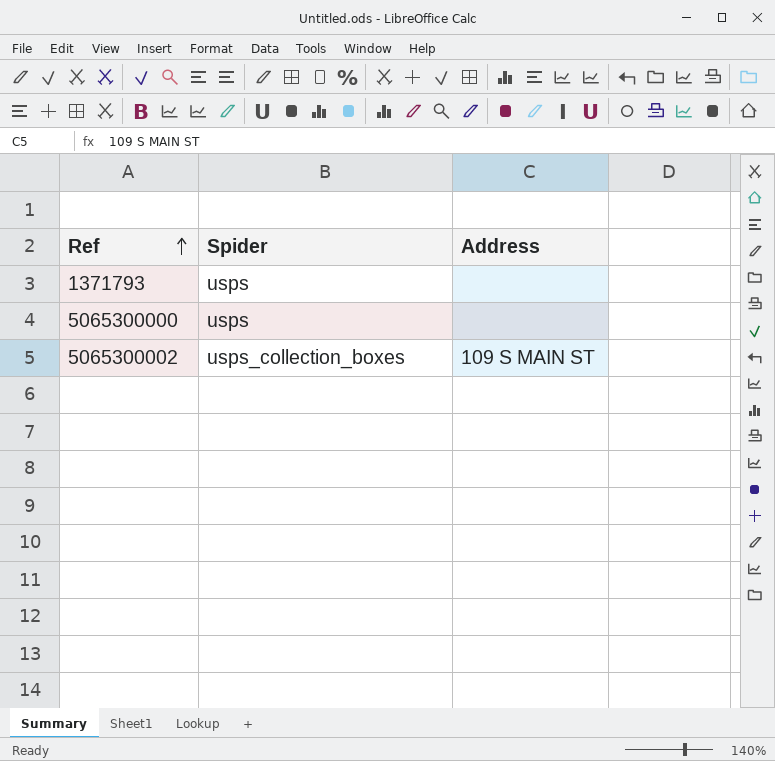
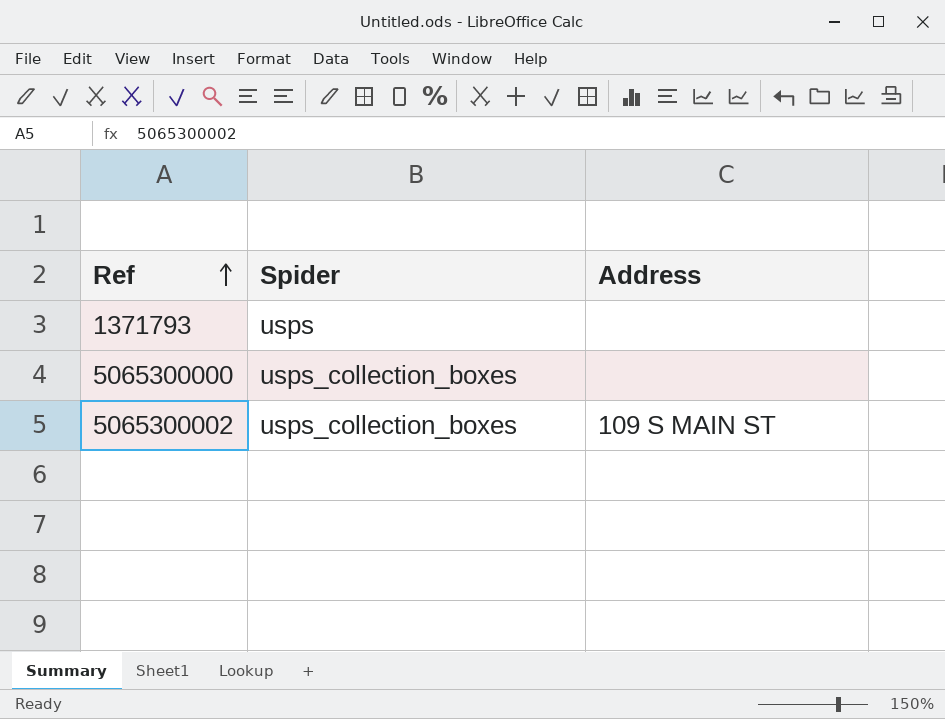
5065300000 | Spider: usps -> usps_collection_boxes

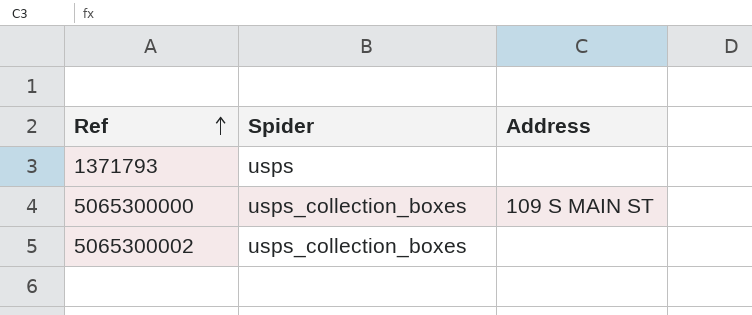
5065300000 | Address: none -> 109 S MAIN ST
5065300002 | Address: 109 S MAIN ST -> none

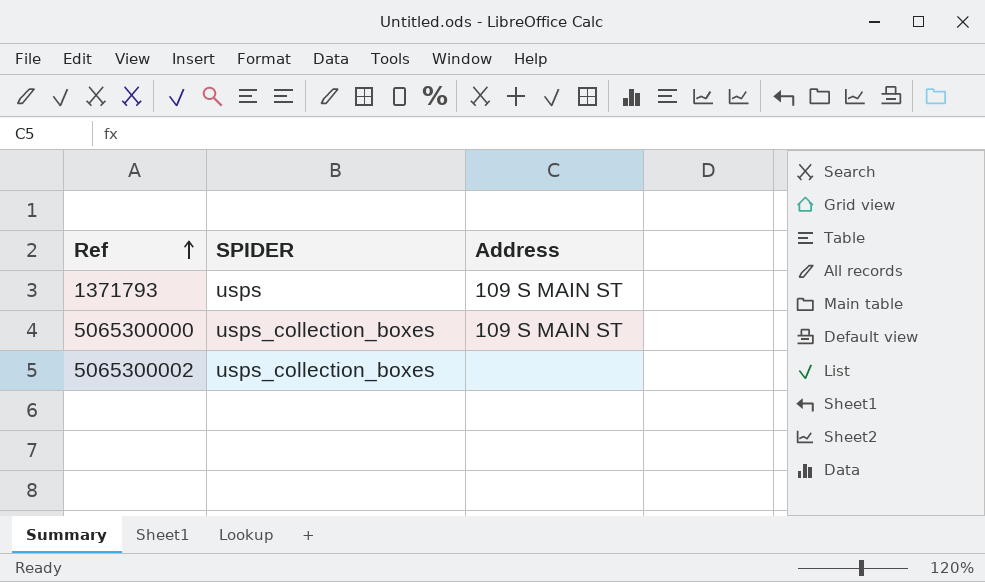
column name: Spider -> SPIDER
1371793 | Address: none -> 109 S MAIN ST

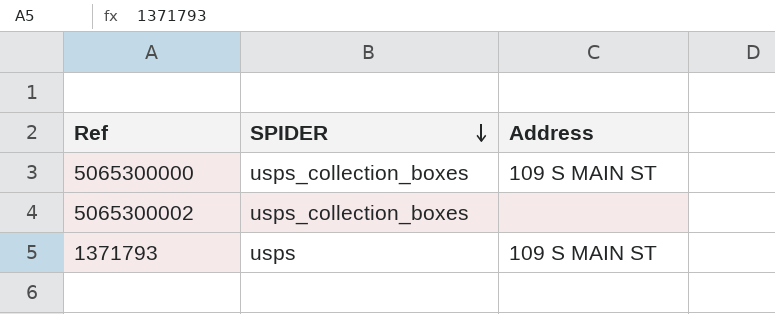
row order: Ref ascending -> SPIDER descending

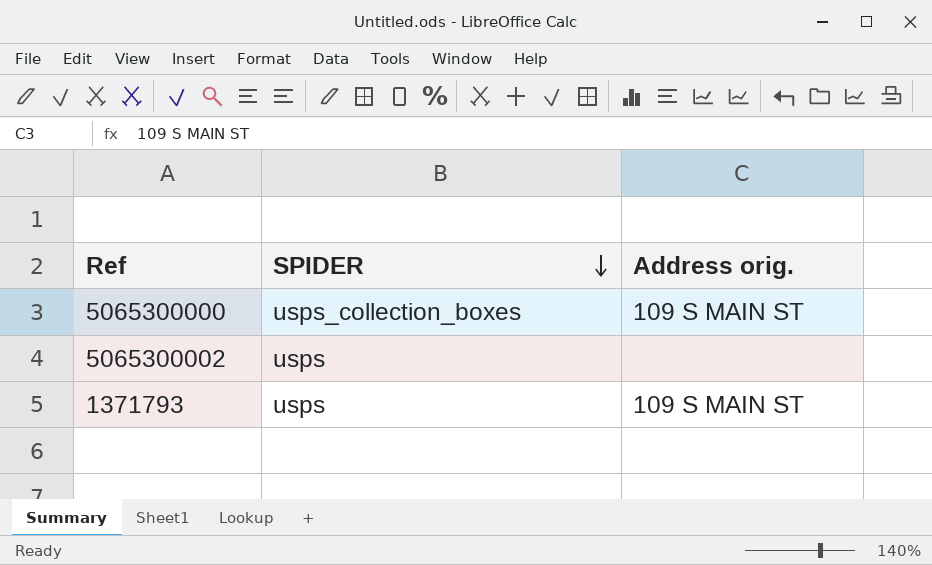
column name: Address -> Address orig.
5065300002 | SPIDER: usps_collection_boxes -> usps

